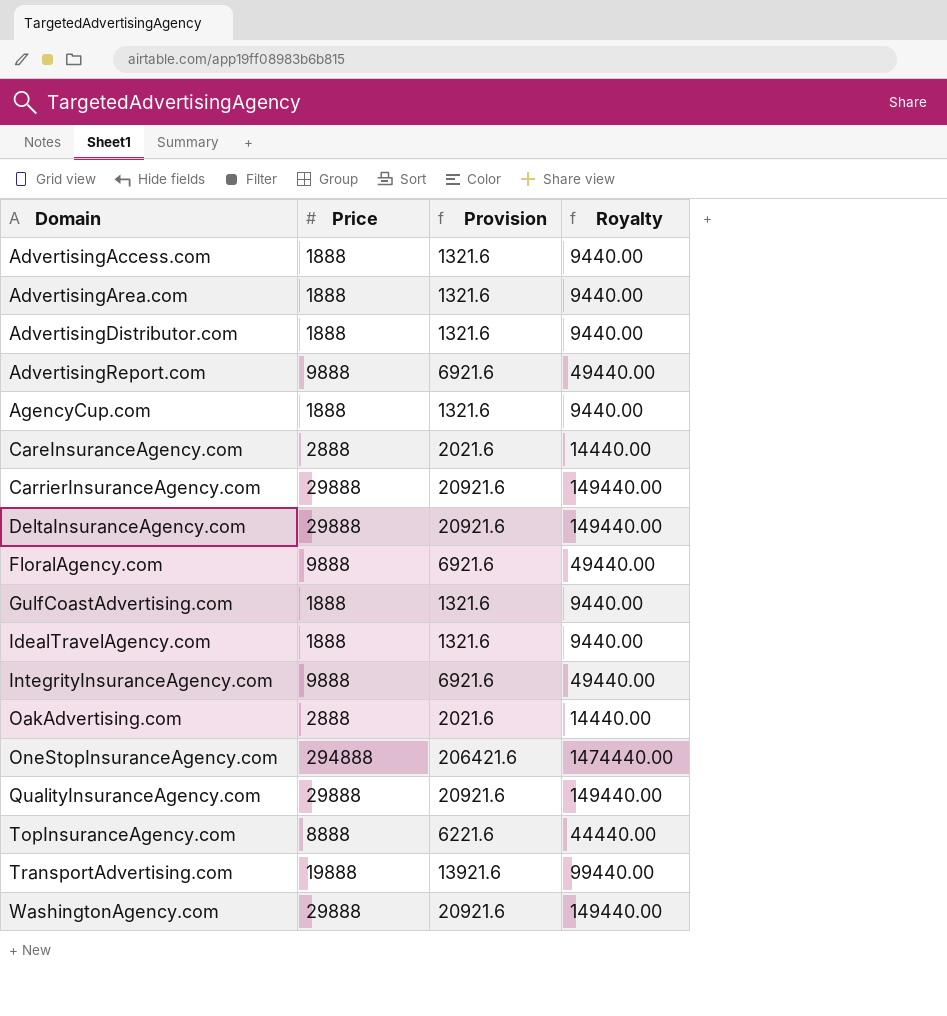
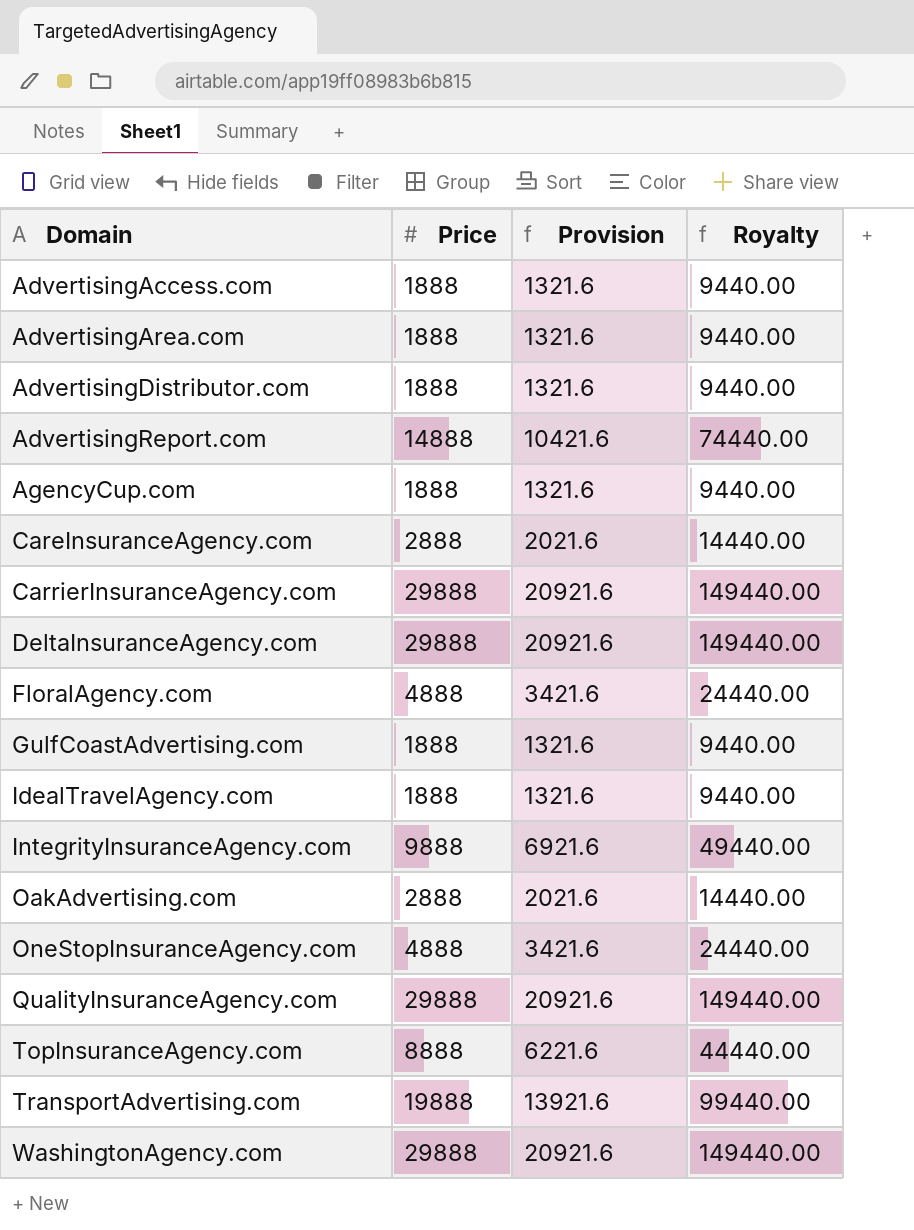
AdvertisingReport.com | Price: 9888 -> 14888
AdvertisingReport.com | Provision: 6921.6 -> 10421.6
AdvertisingReport.com | Royalty: 49440.00 -> 74440.00
FloralAgency.com | Price: 9888 -> 4888
FloralAgency.com | Provision: 6921.6 -> 3421.6
FloralAgency.com | Royalty: 49440.00 -> 24440.00
OneStopInsuranceAgency.com | Price: 294888 -> 4888
OneStopInsuranceAgency.com | Provision: 206421.6 -> 3421.6
OneStopInsuranceAgency.com | Royalty: 1474440.00 -> 24440.00

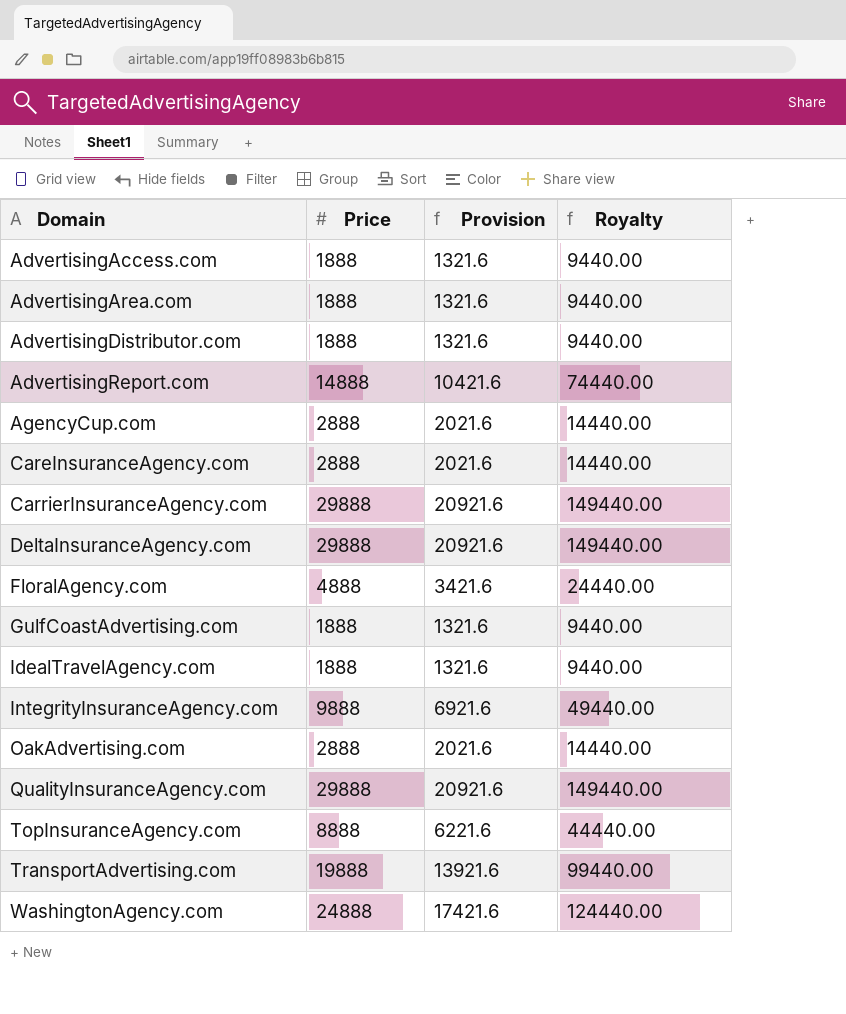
row OneStopInsuranceAgency.com: 4888 | 3421.6 | 24440.00 -> none
AgencyCup.com | Price: 1888 -> 2888
AgencyCup.com | Provision: 1321.6 -> 2021.6
AgencyCup.com | Royalty: 9440.00 -> 14440.00
WashingtonAgency.com | Price: 29888 -> 24888
WashingtonAgency.com | Provision: 20921.6 -> 17421.6
WashingtonAgency.com | Royalty: 149440.00 -> 124440.00

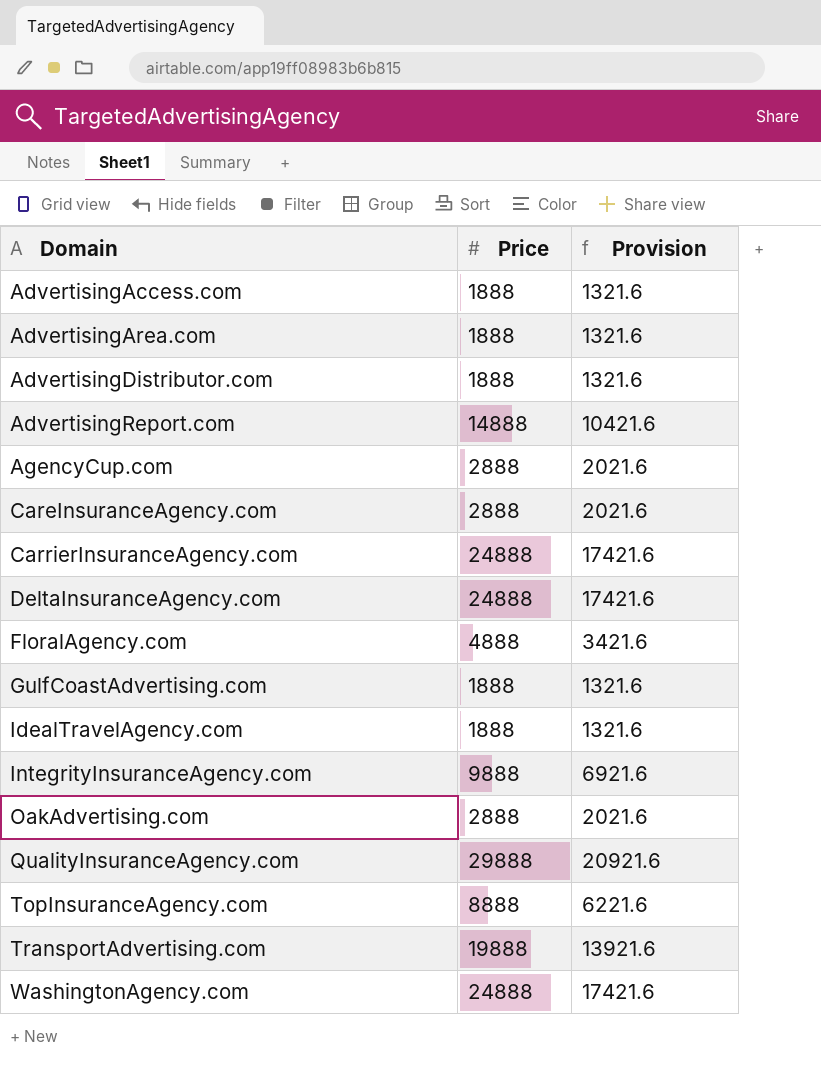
column Royalty | formula: [Price] * 5 -> none
CarrierInsuranceAgency.com | Price: 29888 -> 24888
CarrierInsuranceAgency.com | Provision: 20921.6 -> 17421.6
DeltaInsuranceAgency.com | Price: 29888 -> 24888
DeltaInsuranceAgency.com | Provision: 20921.6 -> 17421.6

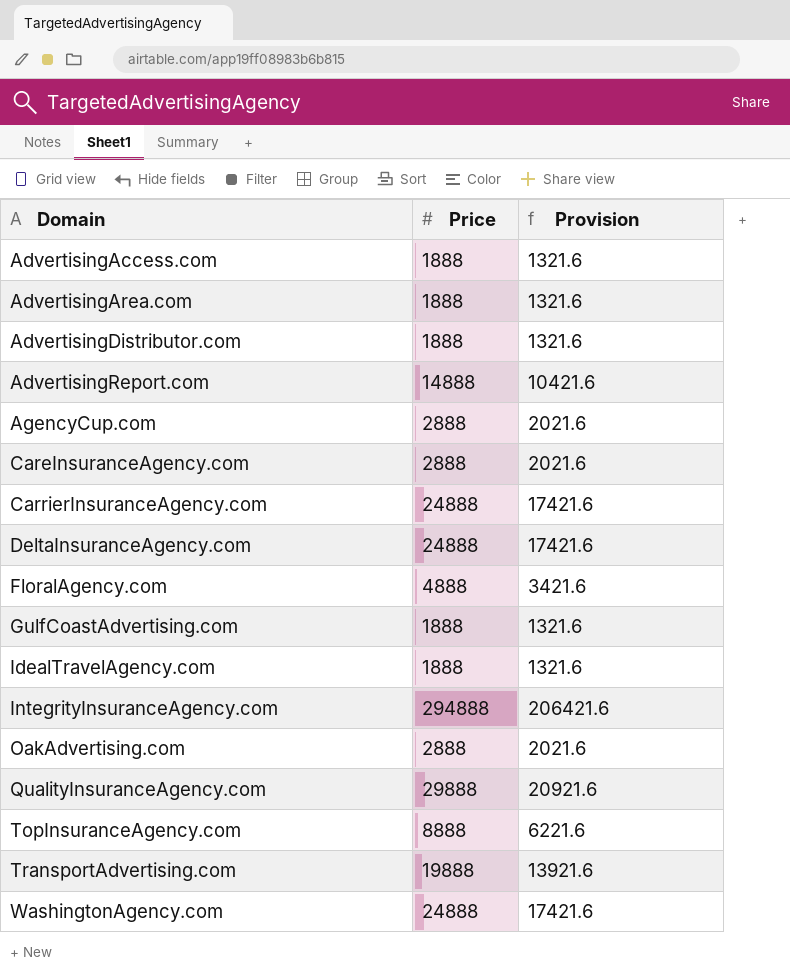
IntegrityInsuranceAgency.com | Price: 9888 -> 294888
IntegrityInsuranceAgency.com | Provision: 6921.6 -> 206421.6

